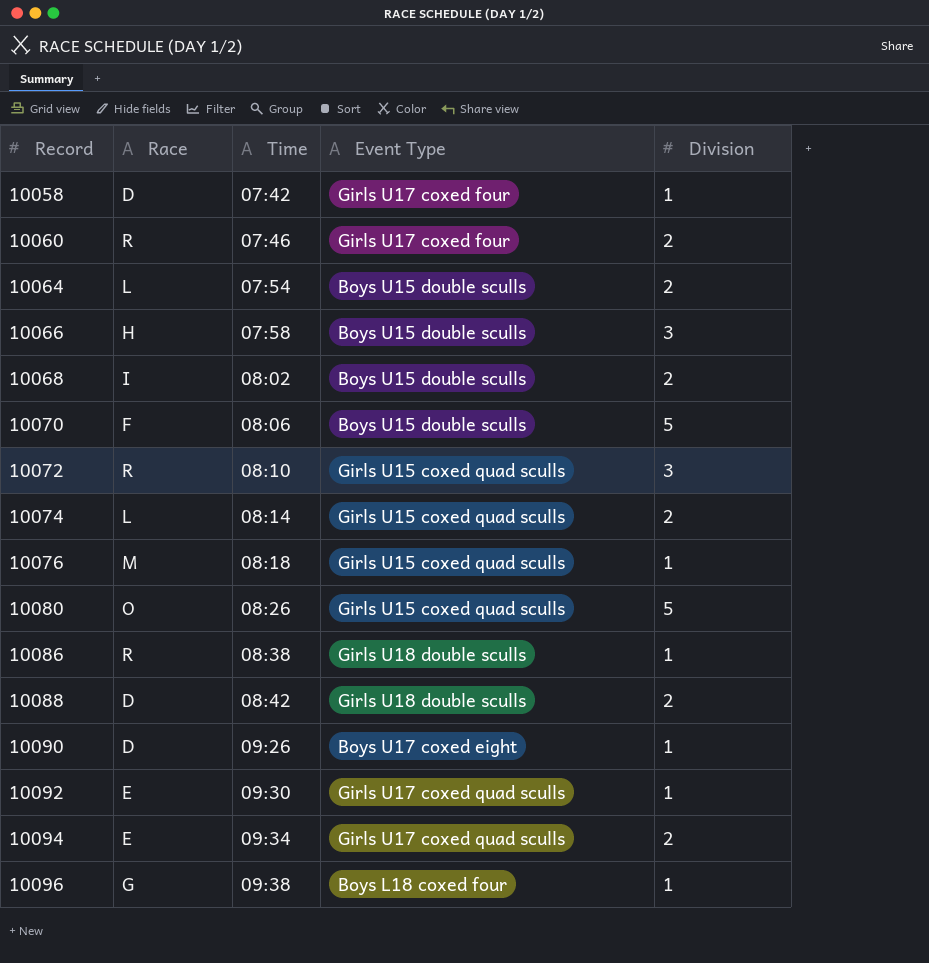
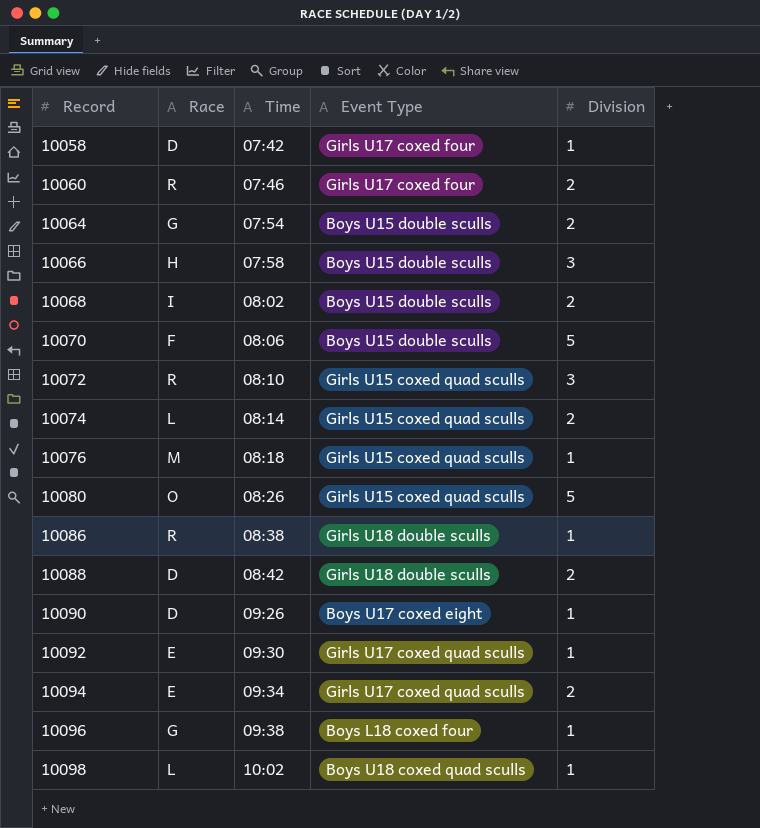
10064 | Race: L -> G
row 10098: none -> L | 10:02 | Boys U18 coxed quad sculls | 1

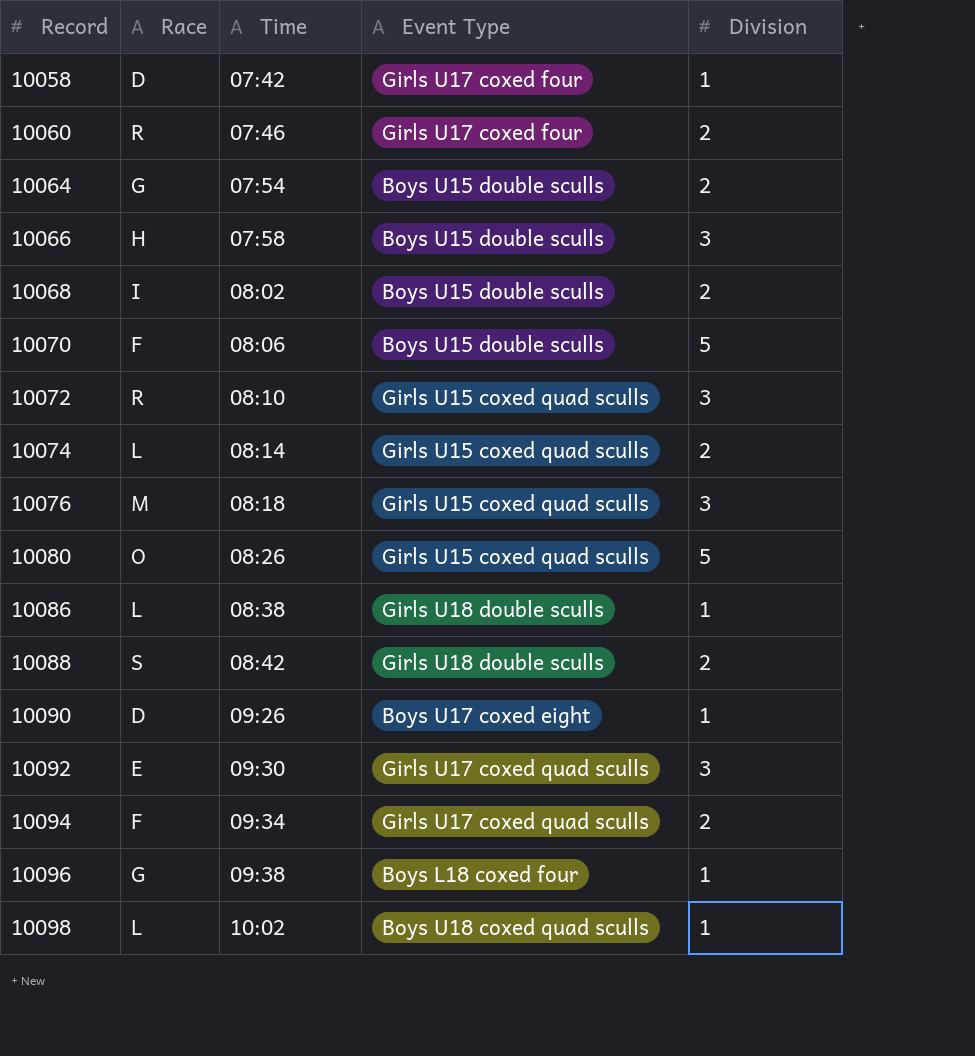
10076 | Division: 1 -> 3
10086 | Race: R -> L
10088 | Race: D -> S
10092 | Division: 1 -> 3
10094 | Race: E -> F

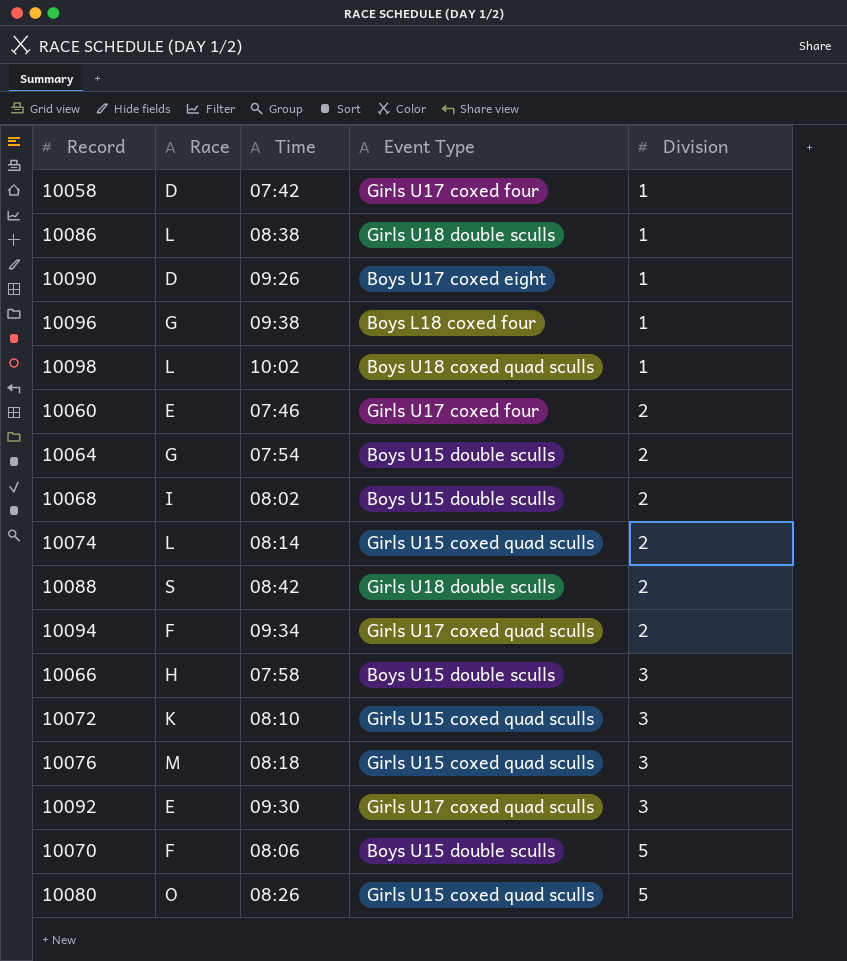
row order: Record ascending -> Division ascending
10060 | Race: R -> E
10072 | Race: R -> K

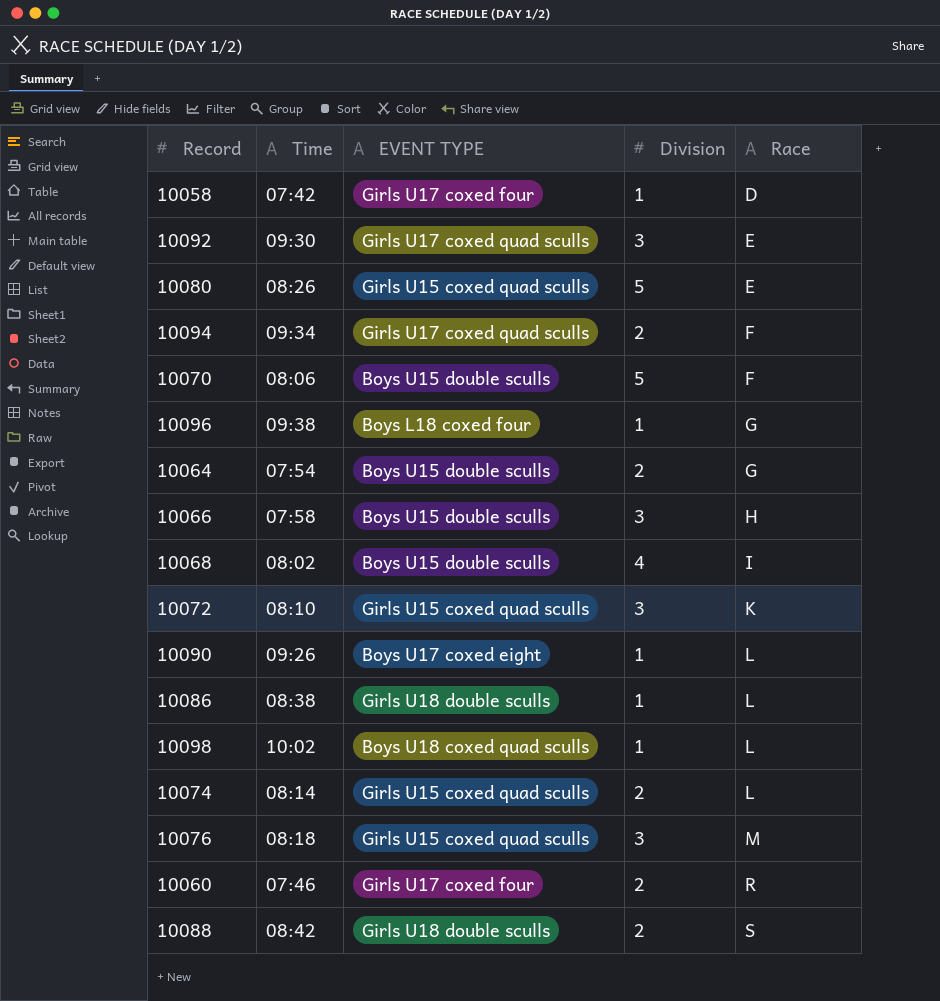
row order: Division ascending -> Race ascending
column name: Event Type -> EVENT TYPE
column Race | position: 2 -> 5
10080 | Race: O -> E
10068 | Division: 2 -> 4
10090 | Race: D -> L
10060 | Race: E -> R

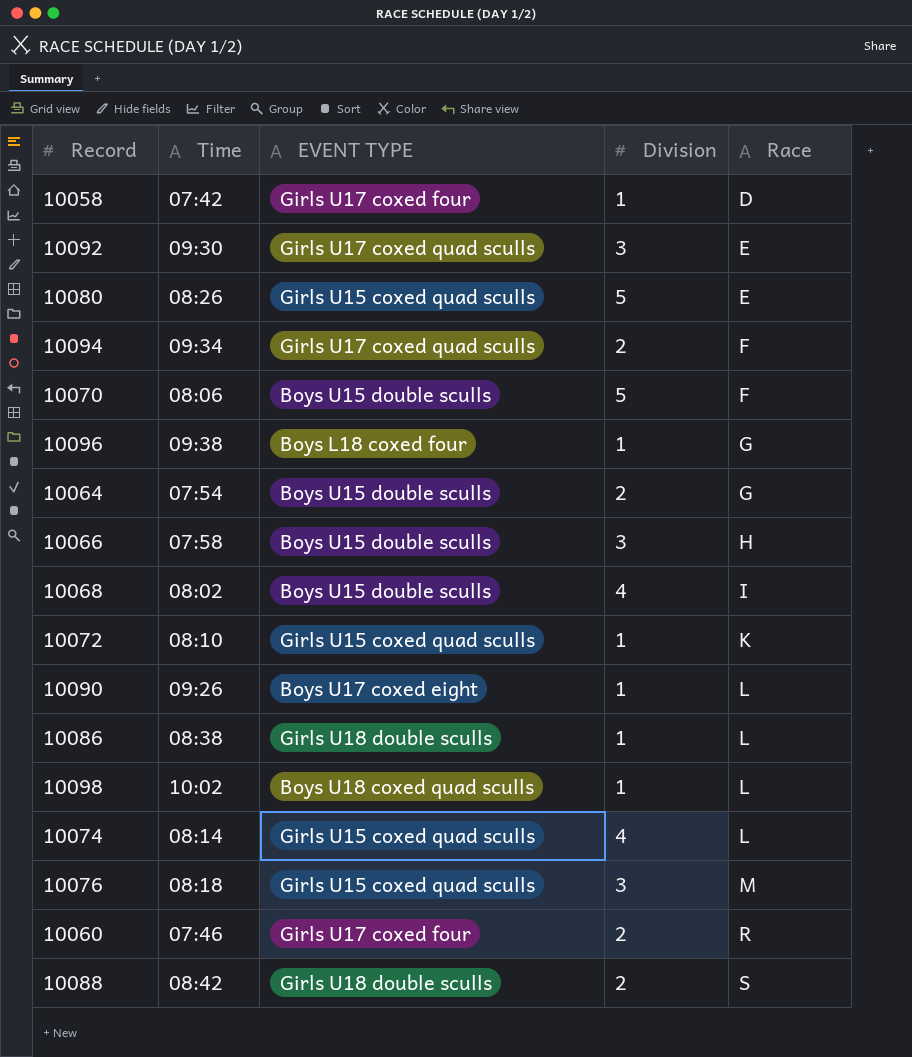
10072 | Division: 3 -> 1
10074 | Division: 2 -> 4

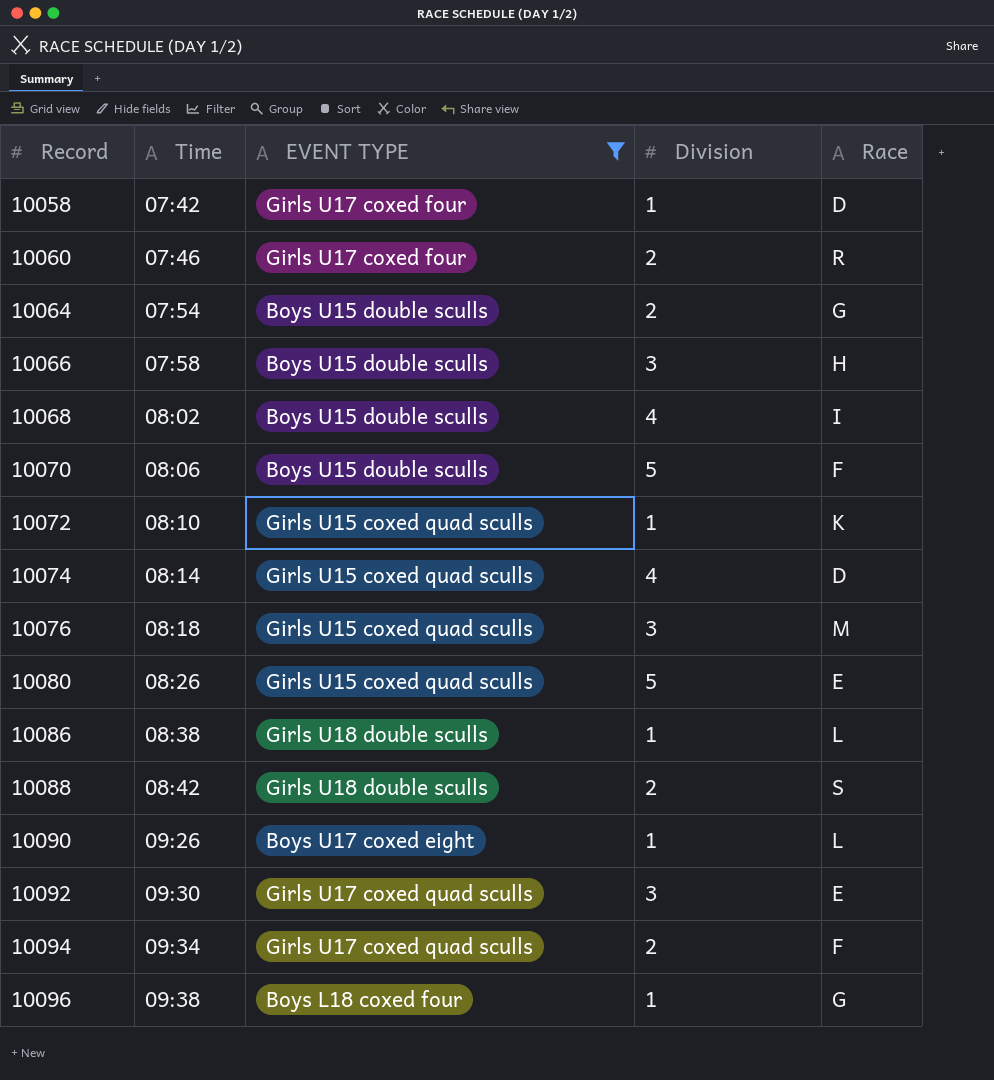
filter: none -> EVENT TYPE != Boys U18 coxed quad sculls
row order: Race ascending -> Record ascending
10074 | Race: L -> D

